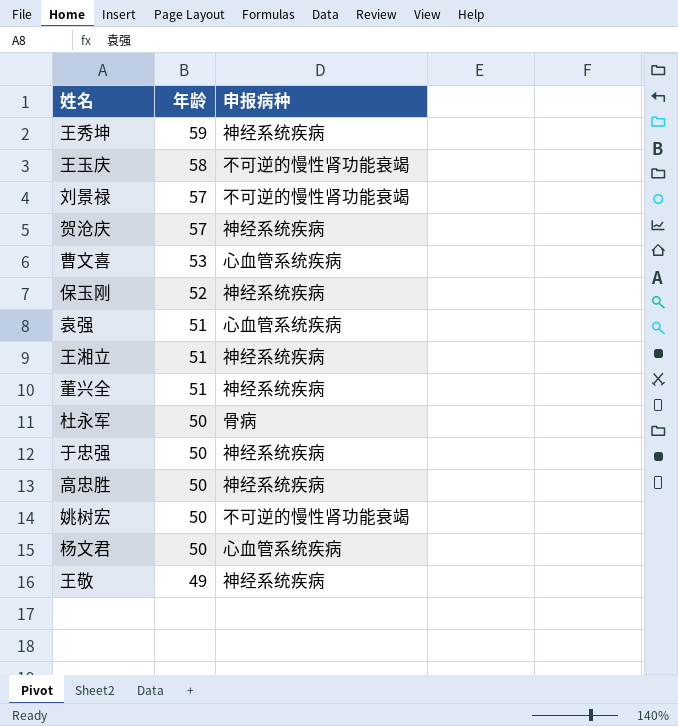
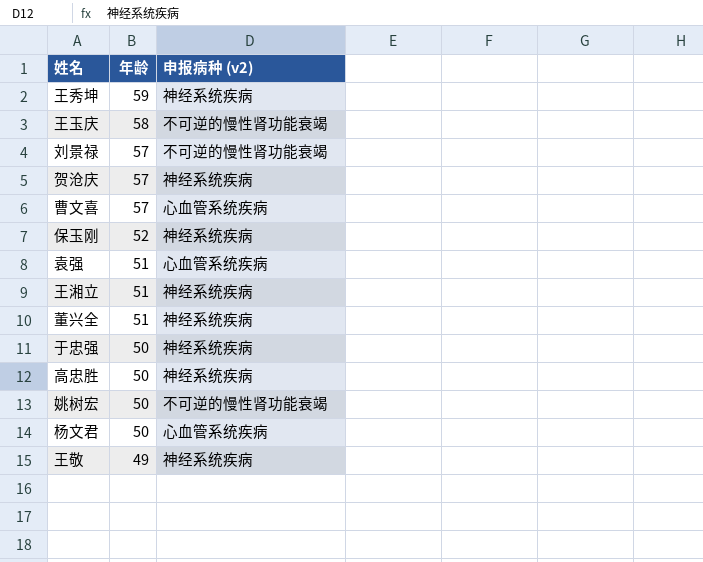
column name: 申报病种 -> 申报病种 (v2)
row 杜永军: 50 | 骨病 -> none
曹文喜 | 年龄: 53 -> 57

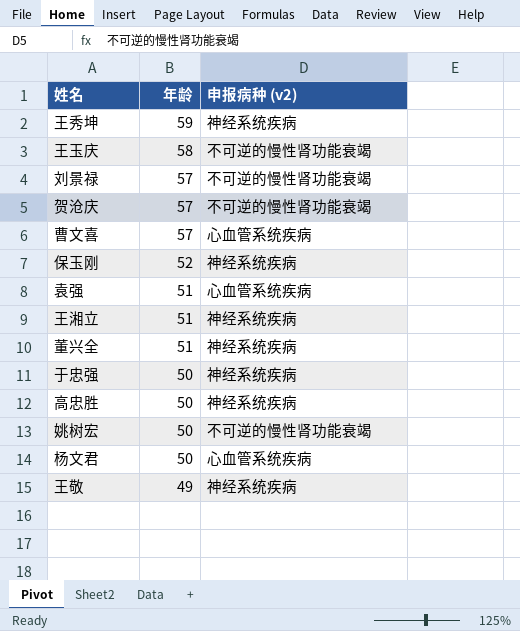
贺沧庆 | 申报病种 (v2): 神经系统疾病 -> 不可逆的慢性肾功能衰竭

